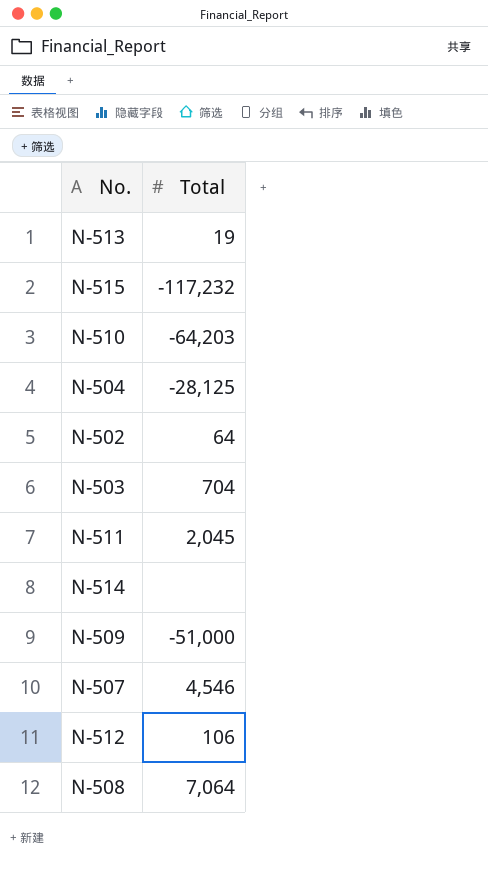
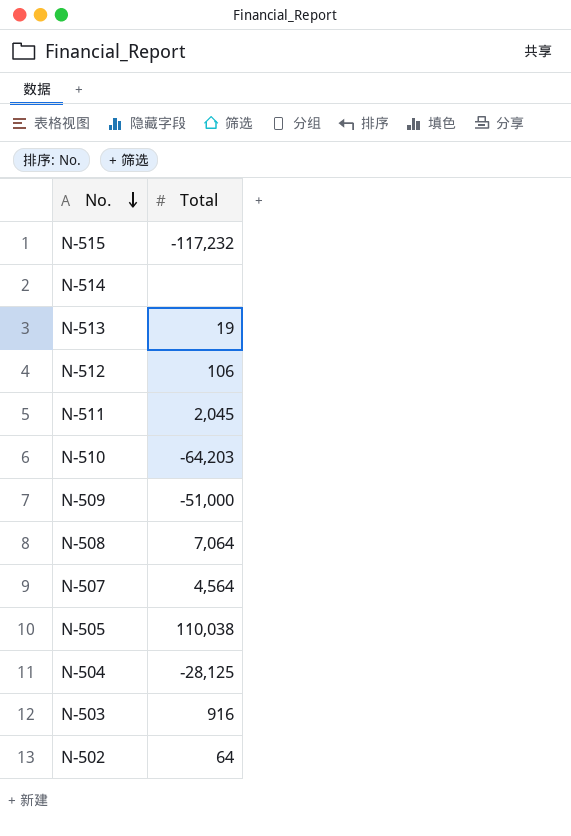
row order: none -> No. descending
N-507 | Total: 4,546 -> 4,564
row N-505: none -> 110,038
N-503 | Total: 704 -> 916

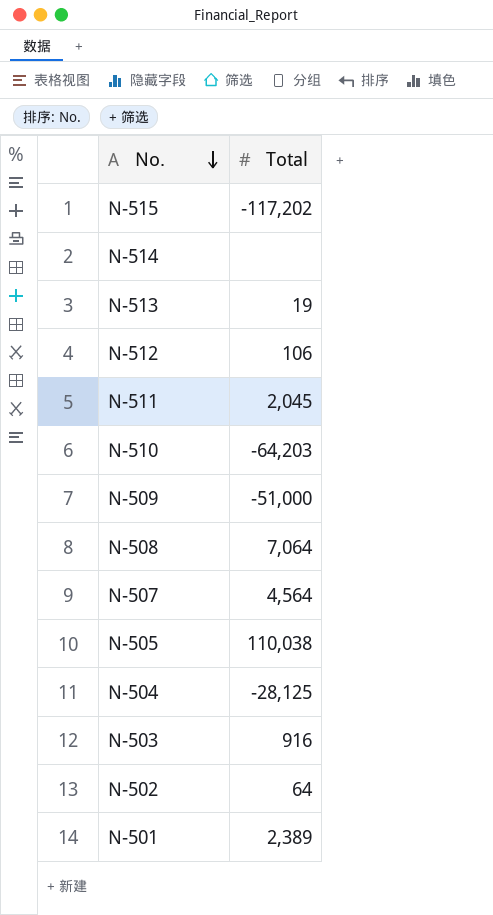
N-515 | Total: -117,232 -> -117,202
row N-501: none -> 2,389

